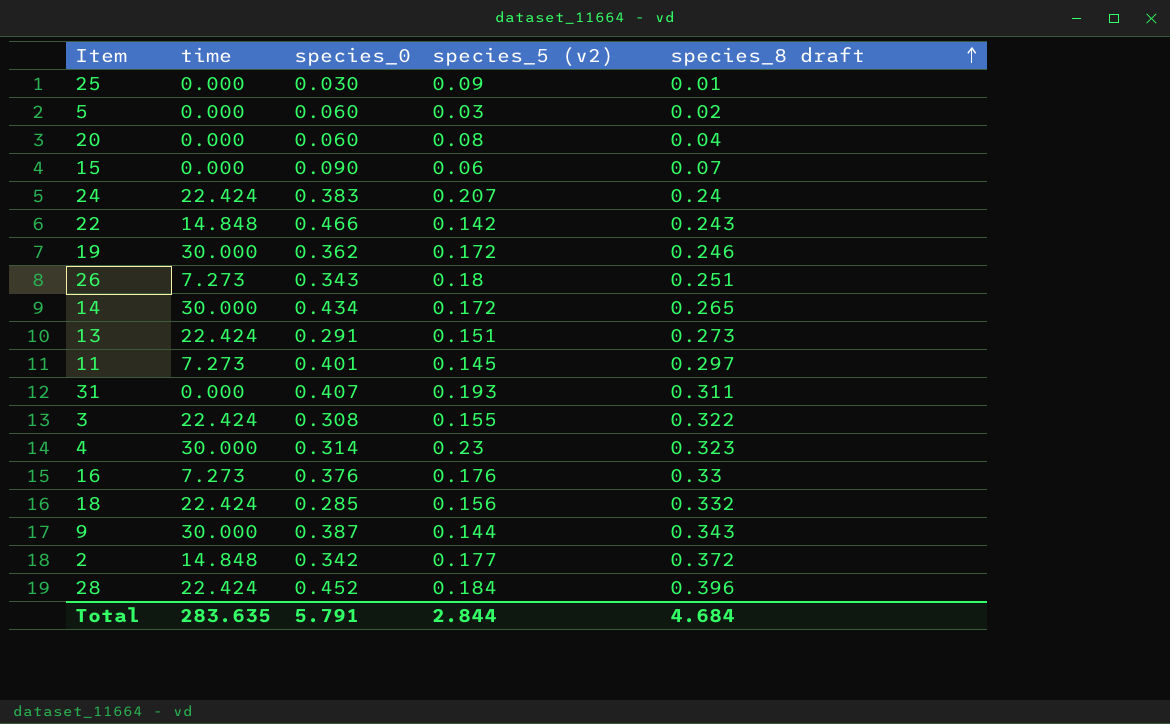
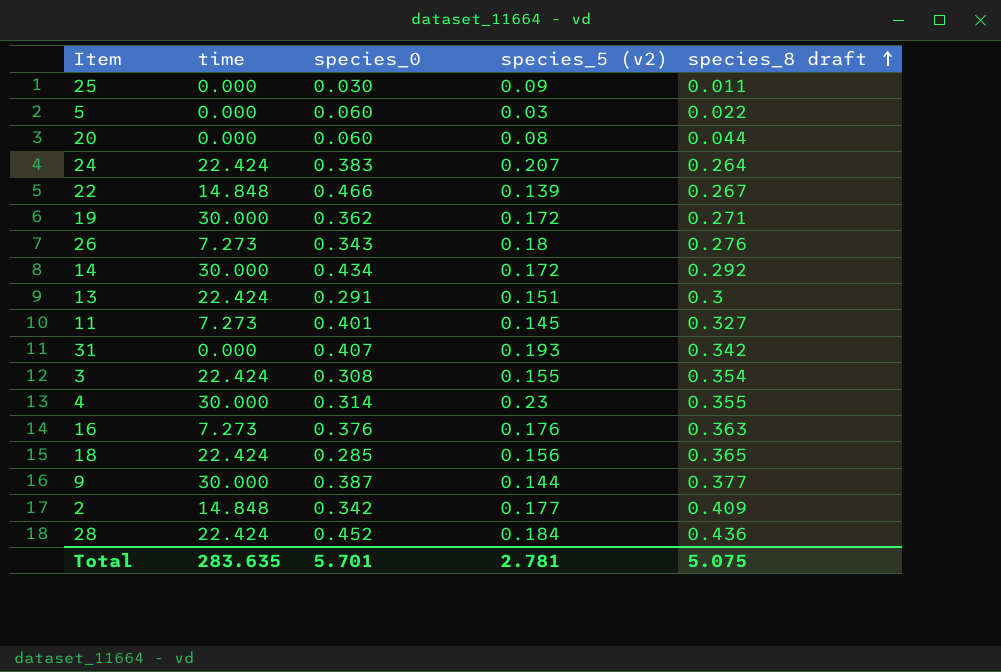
row 15: 0.000 | 0.090 | 0.06 | 0.07 -> none
25 | species_8 draft: 0.01 -> 0.011
5 | species_8 draft: 0.02 -> 0.022
20 | species_8 draft: 0.04 -> 0.044
24 | species_8 draft: 0.24 -> 0.264
22 | species_5 (v2): 0.142 -> 0.139
22 | species_8 draft: 0.243 -> 0.267
19 | species_8 draft: 0.246 -> 0.271
26 | species_8 draft: 0.251 -> 0.276
14 | species_8 draft: 0.265 -> 0.292
13 | species_8 draft: 0.273 -> 0.3
11 | species_8 draft: 0.297 -> 0.327
31 | species_8 draft: 0.311 -> 0.342
3 | species_8 draft: 0.322 -> 0.354
4 | species_8 draft: 0.323 -> 0.355
16 | species_8 draft: 0.33 -> 0.363
18 | species_8 draft: 0.332 -> 0.365
9 | species_8 draft: 0.343 -> 0.377
2 | species_8 draft: 0.372 -> 0.409
28 | species_8 draft: 0.396 -> 0.436
Total | species_0: 5.791 -> 5.701
Total | species_5 (v2): 2.844 -> 2.781
Total | species_8 draft: 4.684 -> 5.075

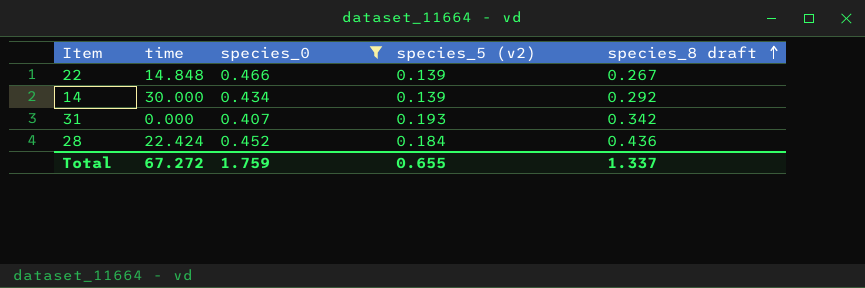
filter: none -> species_0 >= 0.407
14 | species_5 (v2): 0.172 -> 0.139
Total | time: 283.635 -> 67.272
Total | species_0: 5.701 -> 1.759
Total | species_5 (v2): 2.781 -> 0.655
Total | species_8 draft: 5.075 -> 1.337

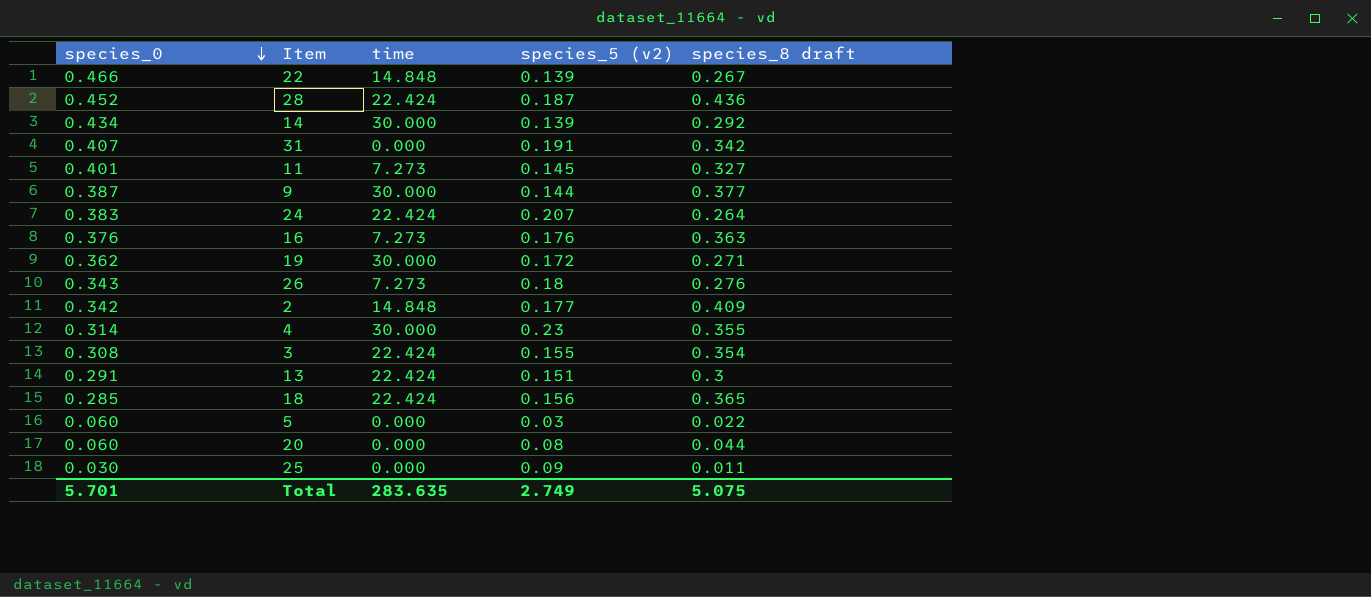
filter: species_0 >= 0.407 -> none
row order: species_8 draft ascending -> species_0 descending
column species_0 | position: 3 -> 1
28 | species_5 (v2): 0.184 -> 0.187
31 | species_5 (v2): 0.193 -> 0.191
Total | species_0: 1.759 -> 5.701
Total | time: 67.272 -> 283.635
Total | species_5 (v2): 0.655 -> 2.749
Total | species_8 draft: 1.337 -> 5.075

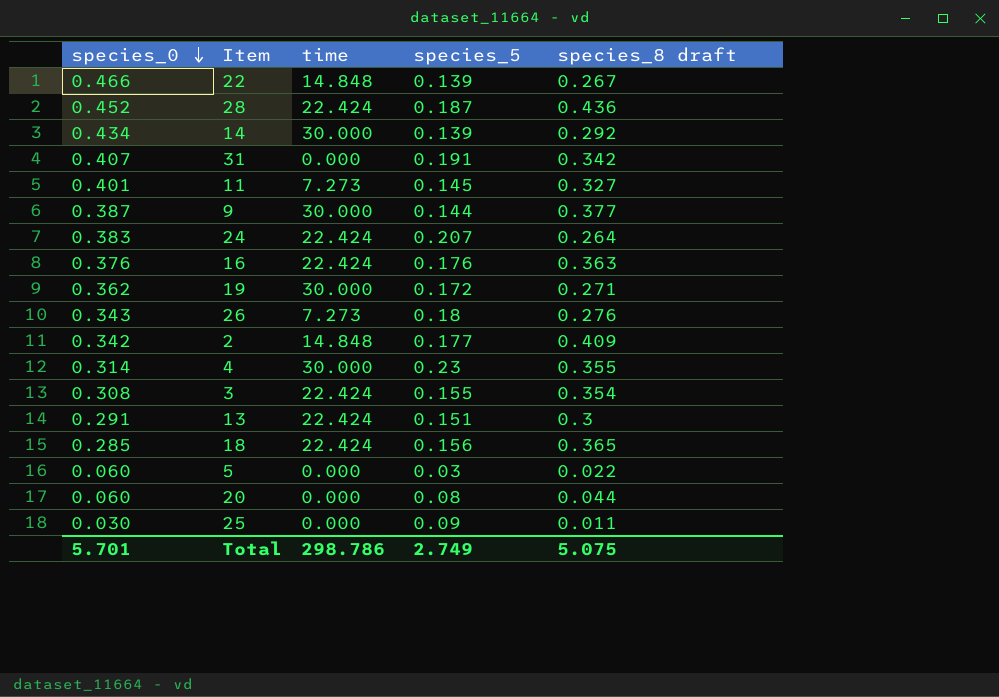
column name: species_5 (v2) -> species_5
16 | time: 7.273 -> 22.424
Total | time: 283.635 -> 298.786

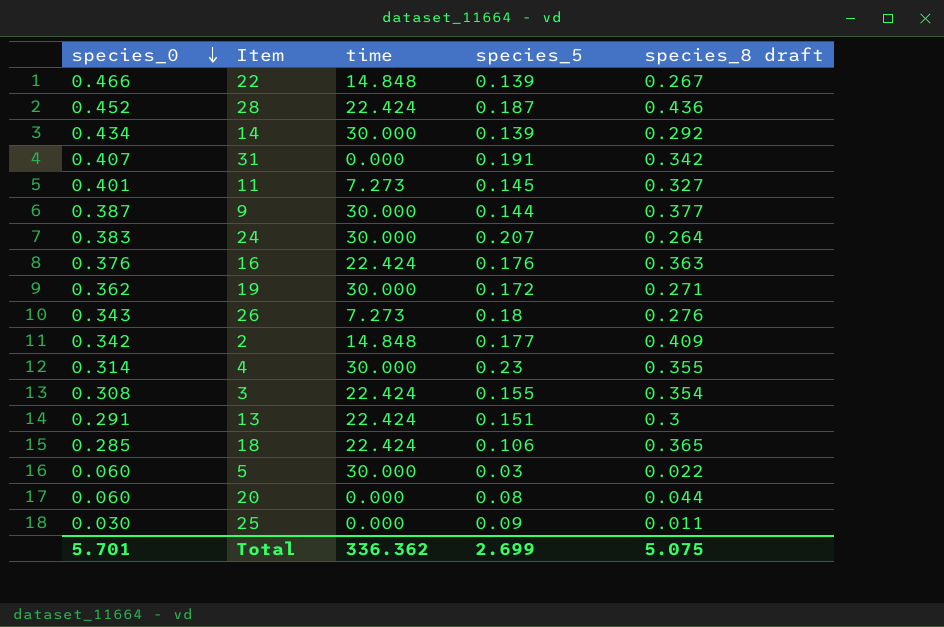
24 | time: 22.424 -> 30.000
18 | species_5: 0.156 -> 0.106
5 | time: 0.000 -> 30.000
Total | time: 298.786 -> 336.362
Total | species_5: 2.749 -> 2.699

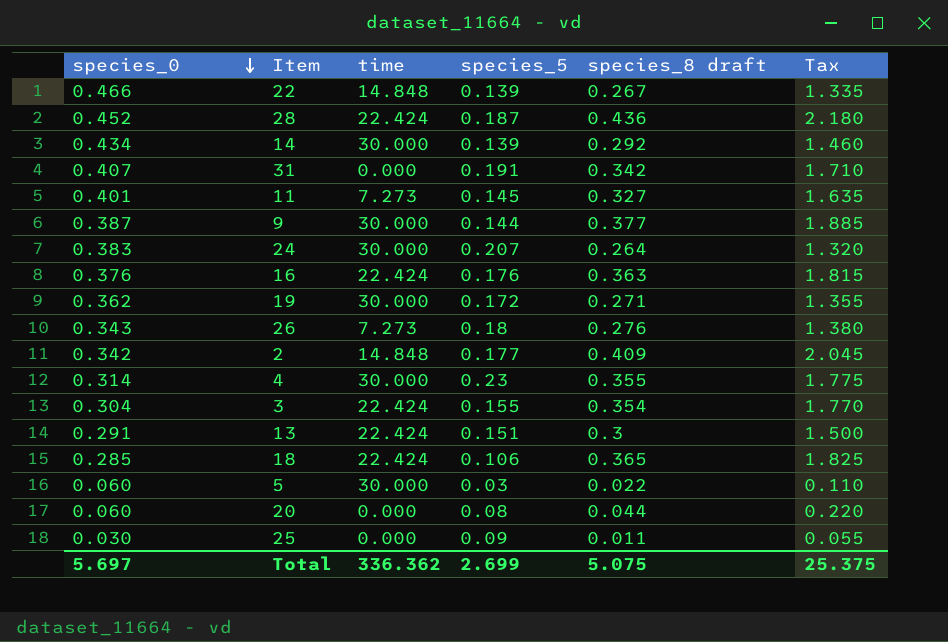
column Tax | formula: none -> [species_8 draft] * 5
3 | species_0: 0.308 -> 0.304
Total | species_0: 5.701 -> 5.697

